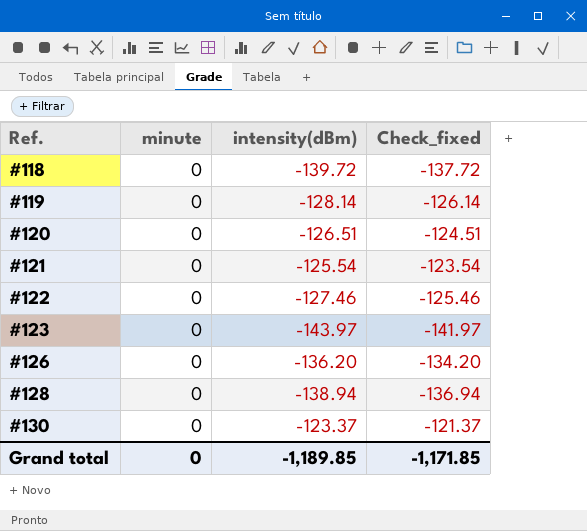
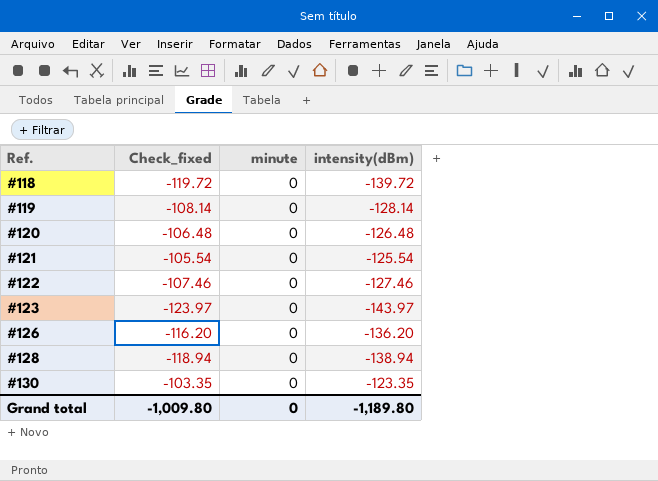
column Check_fixed | formula: [intensity(dBm)] + 2 -> [intensity(dBm)] + 20
column Check_fixed | position: 4 -> 2
#120 | intensity(dBm): -126.51 -> -126.48
#130 | intensity(dBm): -123.37 -> -123.35
Grand total | Check_fixed: -1,171.85 -> -1,009.80
Grand total | intensity(dBm): -1,189.85 -> -1,189.80

